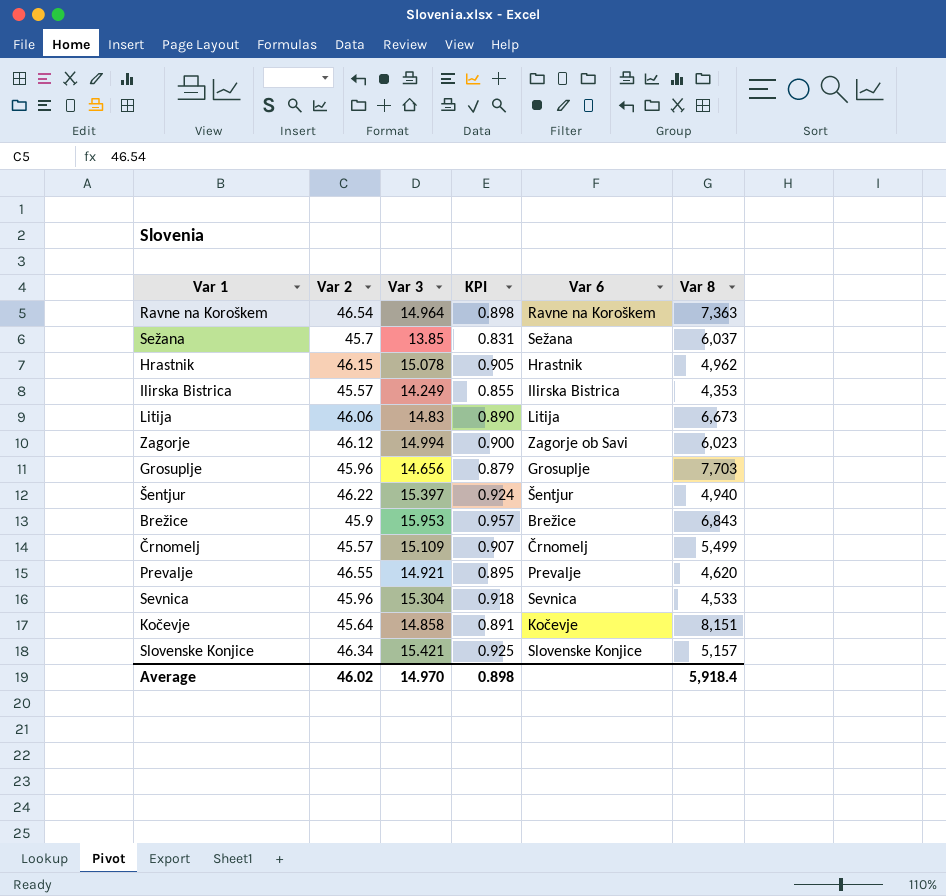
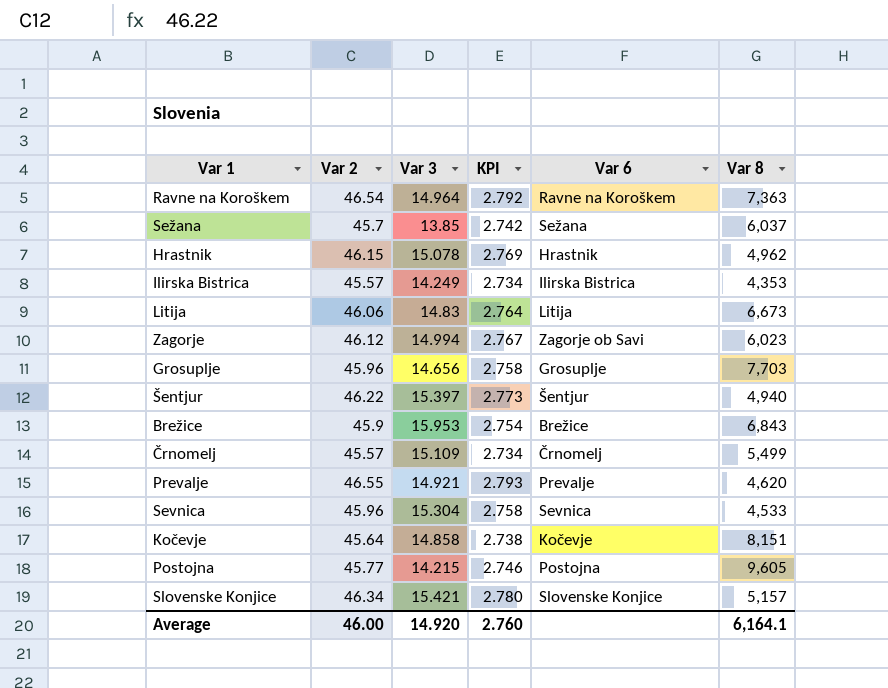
column KPI | formula: [Var 3] * 0.06 -> [Var 2] * 0.06
row Postojna: none -> 45.77 | 14.215 | 2.746 | Postojna | 9,605
Average | Var 2: 46.02 -> 46.00
Average | Var 3: 14.970 -> 14.920
Average | KPI: 0.898 -> 2.760
Average | Var 8: 5,918.4 -> 6,164.1

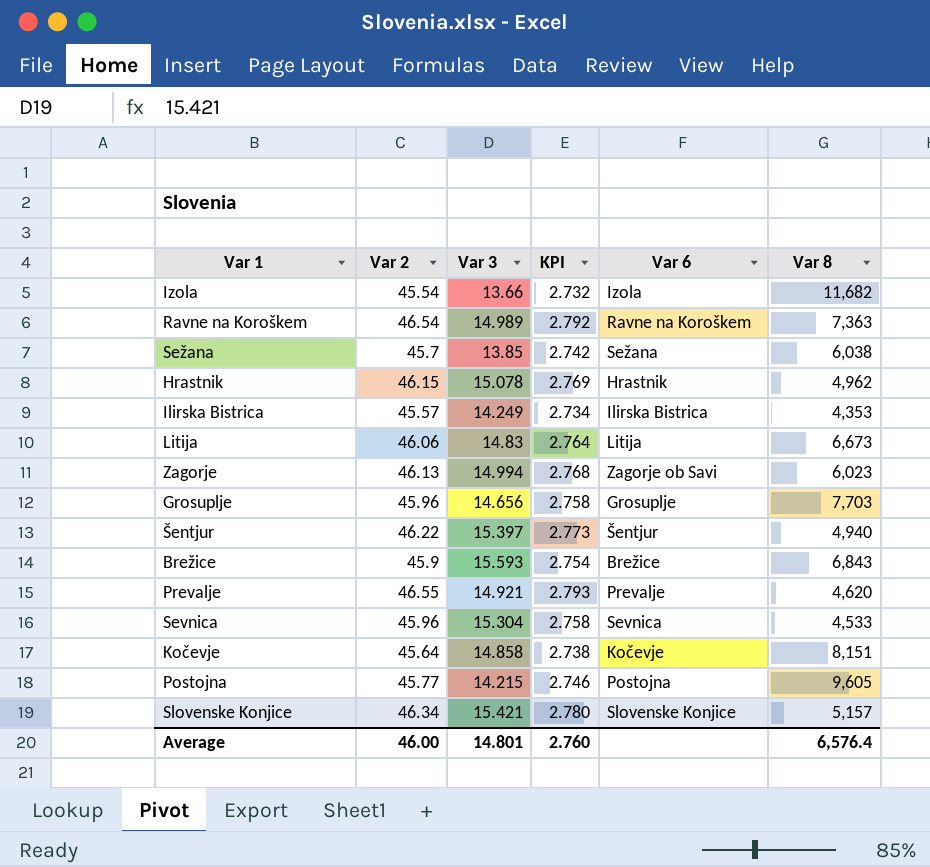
row Črnomelj: 45.57 | 15.109 | 2.734 | Črnomelj | 5,499 -> none
row Izola: none -> 45.54 | 13.66 | 2.732 | Izola | 11,682
Ravne na Koroškem | Var 3: 14.964 -> 14.989
Sežana | Var 8: 6,037 -> 6,038
Zagorje | Var 2: 46.12 -> 46.13
Zagorje | KPI: 2.767 -> 2.768
Brežice | Var 3: 15.953 -> 15.593
Average | Var 3: 14.920 -> 14.801
Average | Var 8: 6,164.1 -> 6,576.4

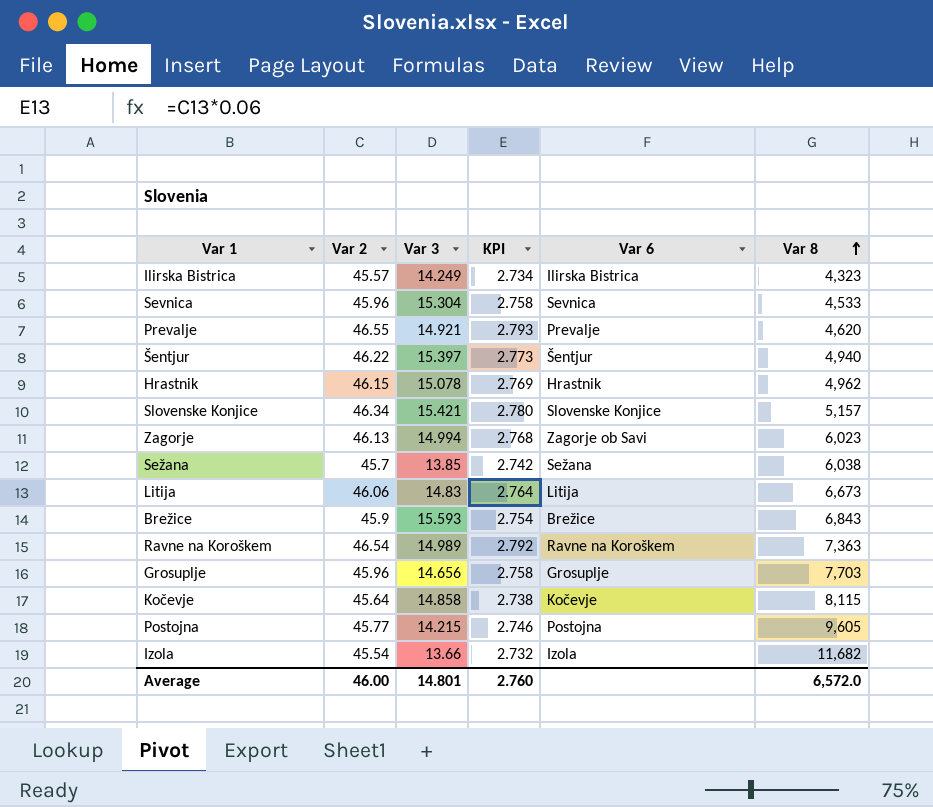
row order: none -> Var 8 ascending
Ilirska Bistrica | Var 8: 4,353 -> 4,323
Kočevje | Var 8: 8,151 -> 8,115
Average | Var 8: 6,576.4 -> 6,572.0

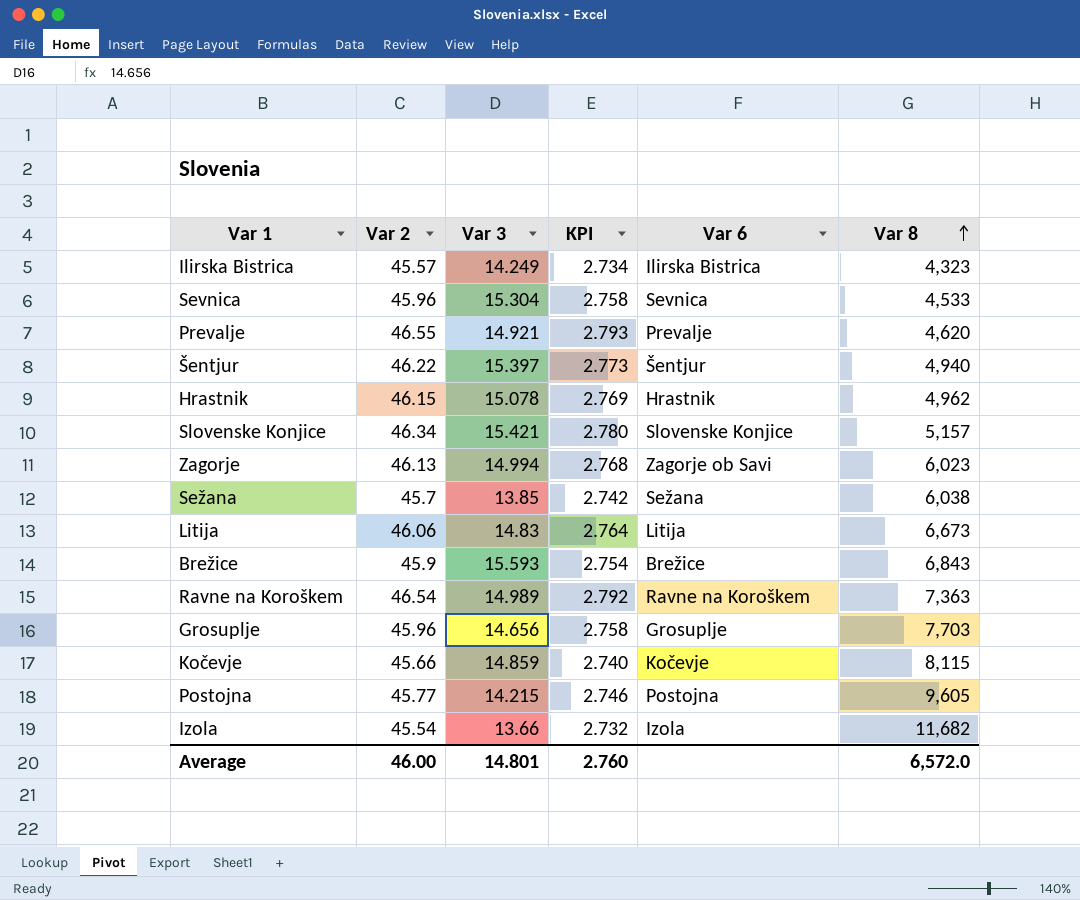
Kočevje | Var 2: 45.64 -> 45.66
Kočevje | Var 3: 14.858 -> 14.859
Kočevje | KPI: 2.738 -> 2.740

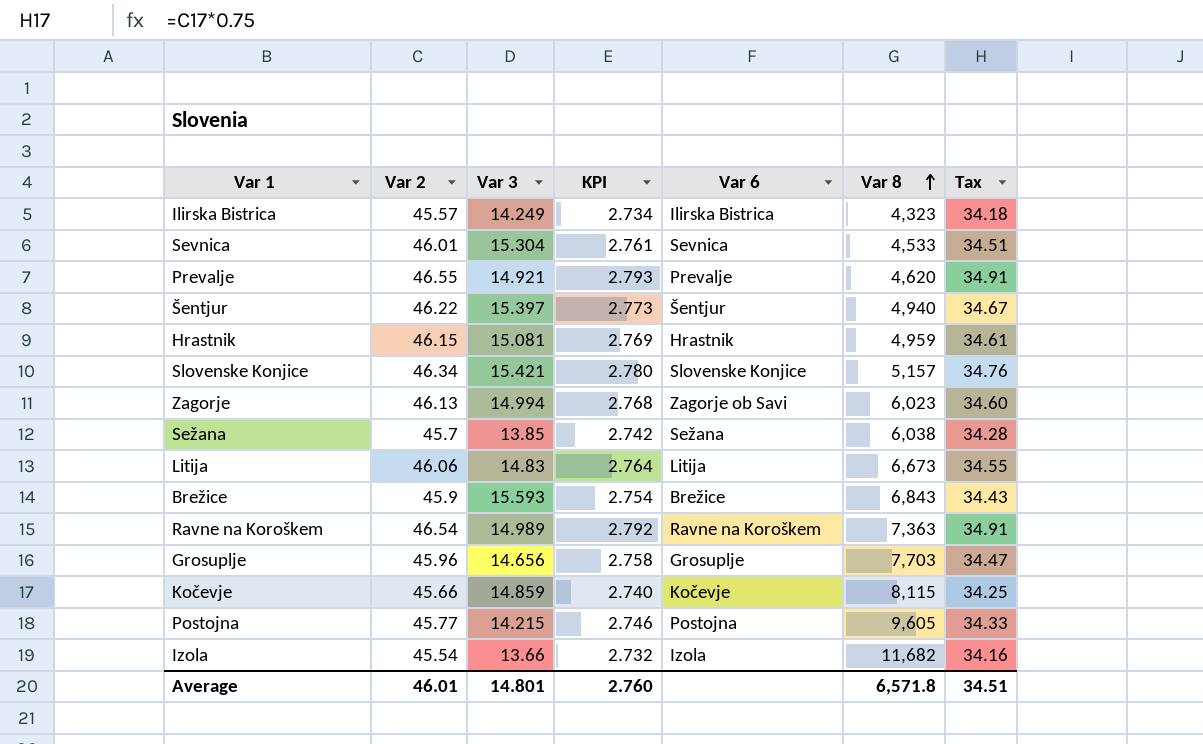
column Tax | formula: none -> [Var 2] * 0.75
Sevnica | Var 2: 45.96 -> 46.01
Sevnica | KPI: 2.758 -> 2.761
Hrastnik | Var 3: 15.078 -> 15.081
Hrastnik | Var 8: 4,962 -> 4,959
Average | Var 2: 46.00 -> 46.01
Average | Var 8: 6,572.0 -> 6,571.8

